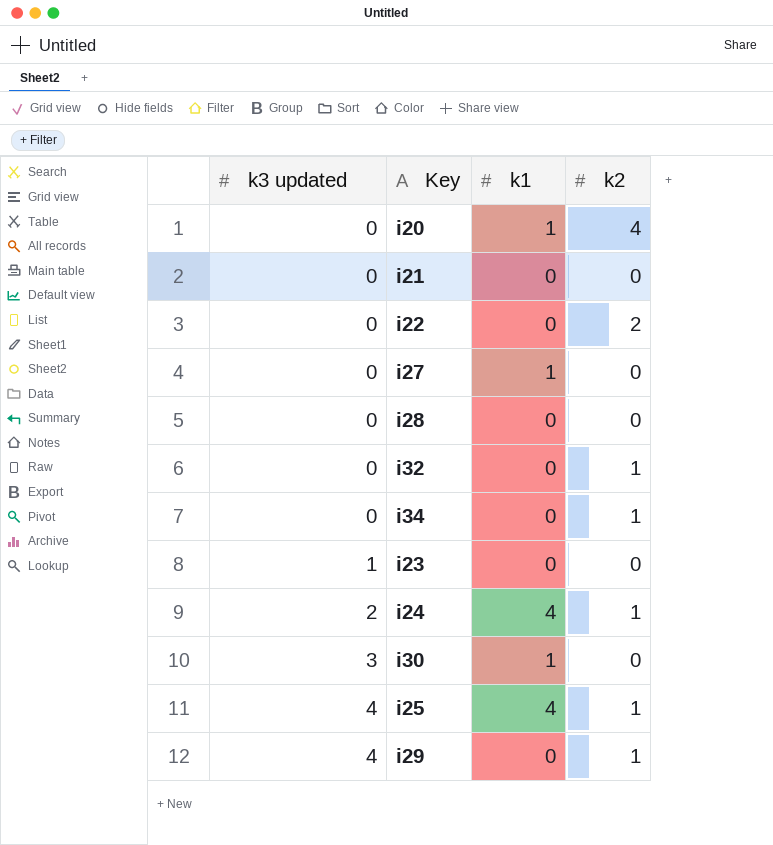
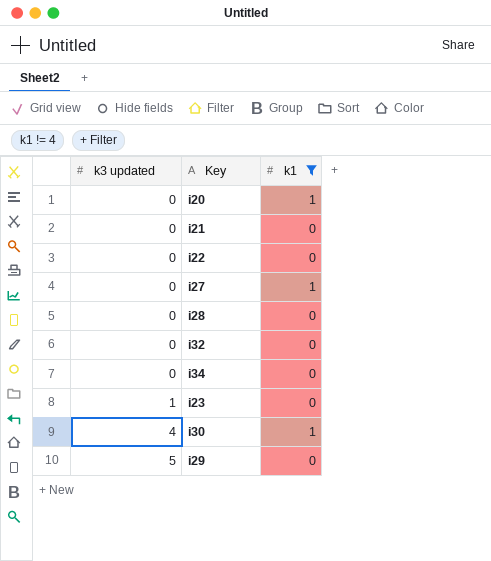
filter: none -> k1 != 4
column k2 | position: 4 -> none
i30 | k3 updated: 3 -> 4
i29 | k3 updated: 4 -> 5

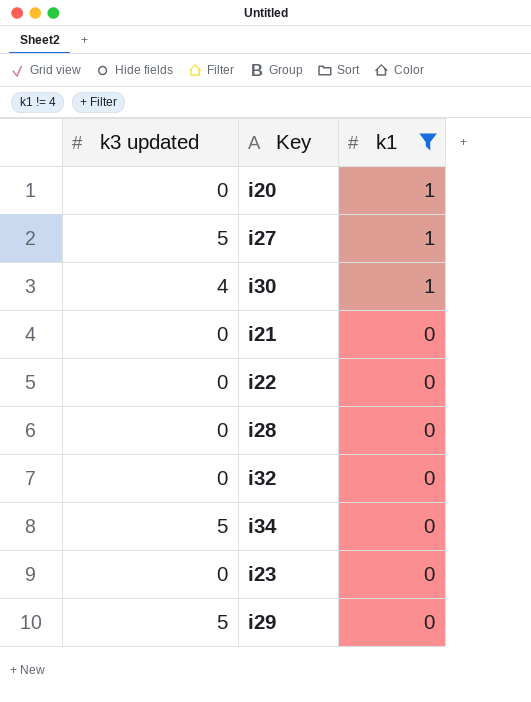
row order: k3 updated ascending -> k1 descending
i27 | k3 updated: 0 -> 5
i34 | k3 updated: 0 -> 5
i23 | k3 updated: 1 -> 0

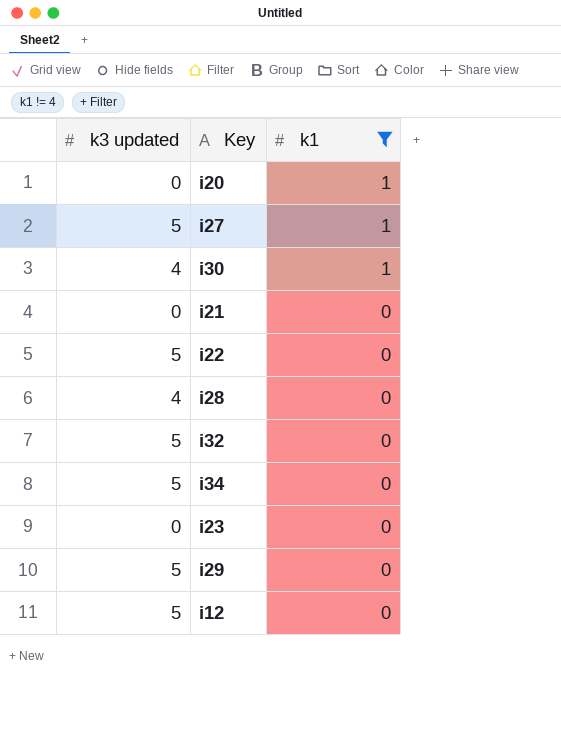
i22 | k3 updated: 0 -> 5
i28 | k3 updated: 0 -> 4
i32 | k3 updated: 0 -> 5
row i12: none -> 5 | 0

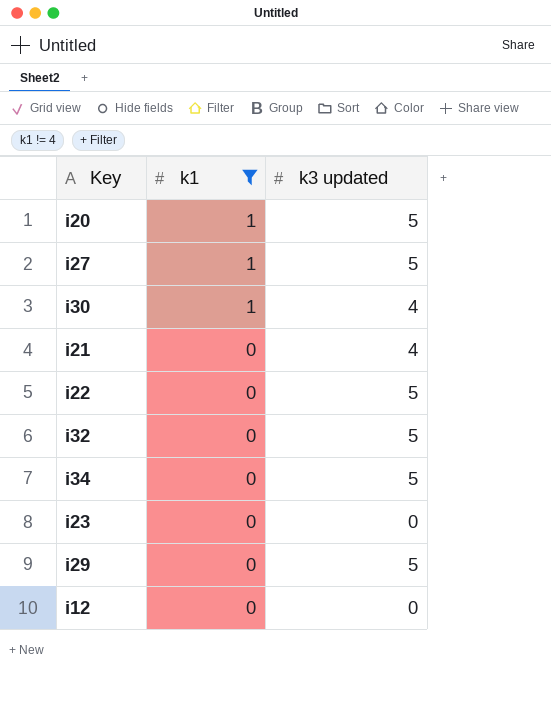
column k3 updated | position: 1 -> 3
row i28: 4 | 0 -> none
i20 | k3 updated: 0 -> 5
i21 | k3 updated: 0 -> 4
i12 | k3 updated: 5 -> 0

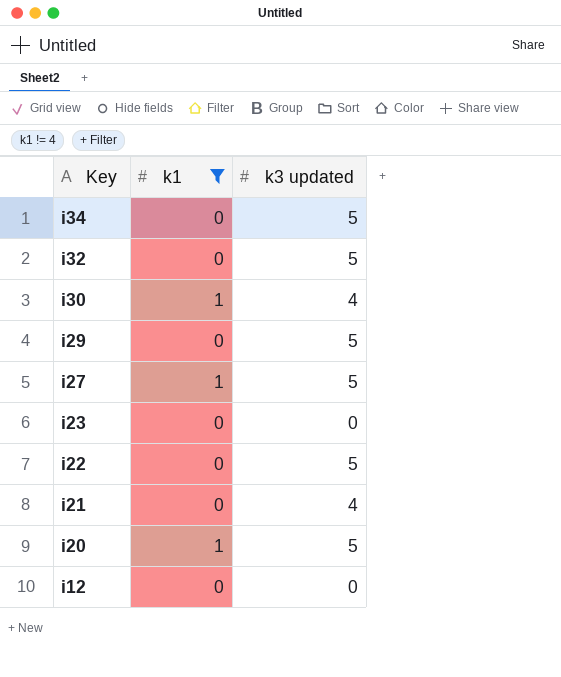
row order: k1 descending -> Key descending

